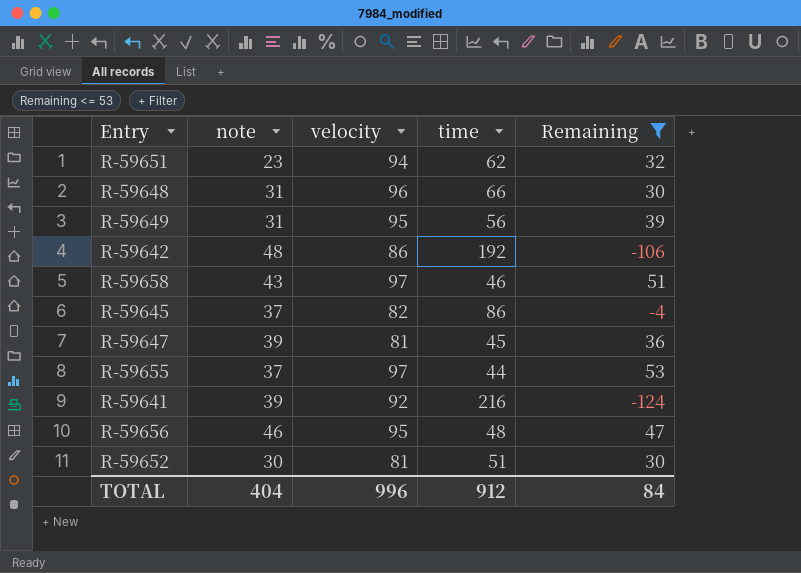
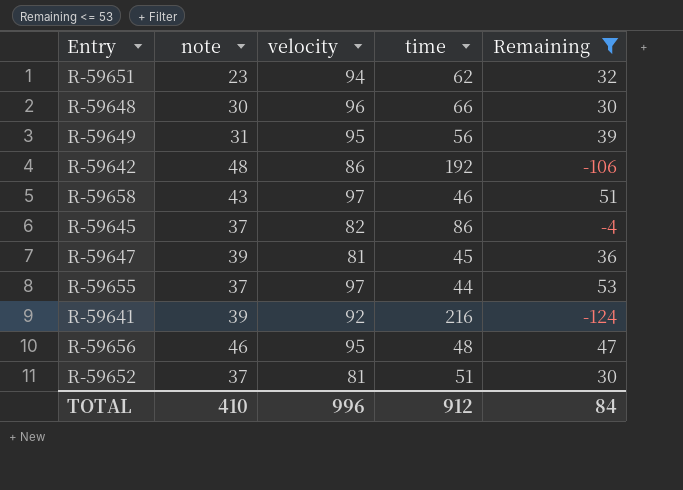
R-59648 | note: 31 -> 30
R-59652 | note: 30 -> 37
TOTAL | note: 404 -> 410

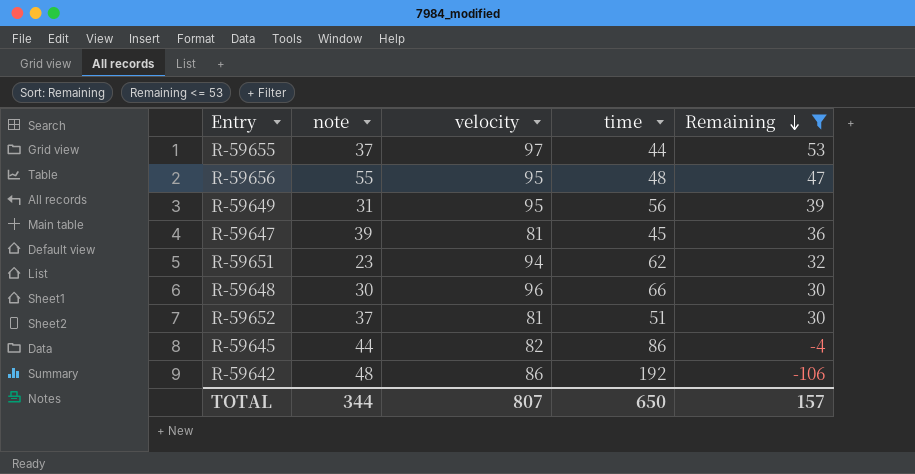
row order: none -> Remaining descending
row R-59658: 43 | 97 | 46 | 51 -> none
row R-59641: 39 | 92 | 216 | -124 -> none
R-59656 | note: 46 -> 55
R-59645 | note: 37 -> 44
TOTAL | note: 410 -> 344
TOTAL | velocity: 996 -> 807
TOTAL | time: 912 -> 650
TOTAL | Remaining: 84 -> 157

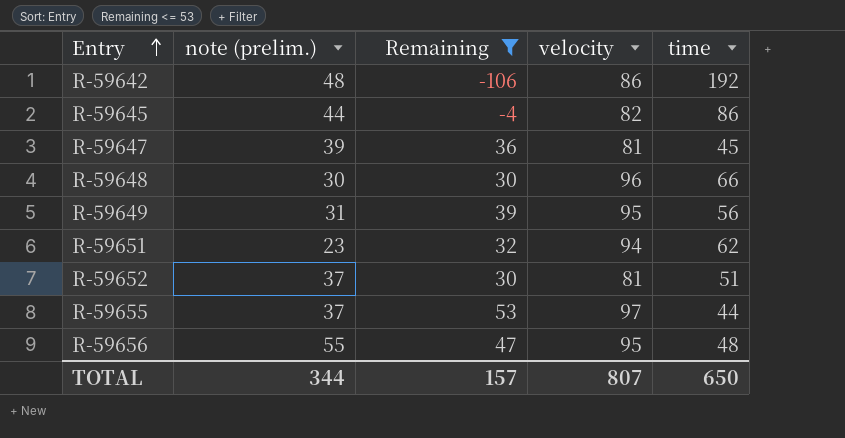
row order: Remaining descending -> Entry ascending
column name: note -> note (prelim.)
column Remaining | position: 5 -> 3

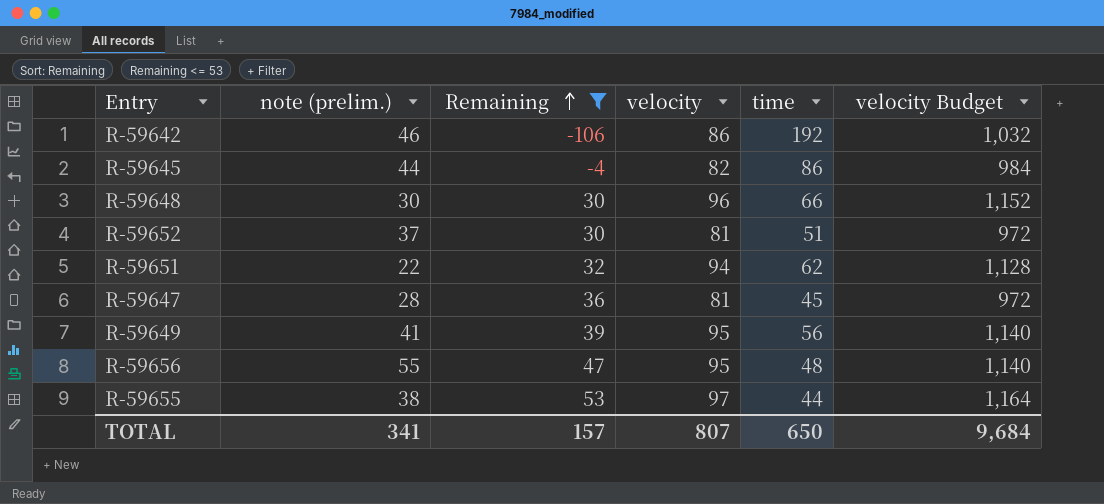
row order: Entry ascending -> Remaining ascending
column velocity Budget | formula: none -> [velocity] * 12
R-59642 | note (prelim.): 48 -> 46
R-59651 | note (prelim.): 23 -> 22
R-59647 | note (prelim.): 39 -> 28
R-59649 | note (prelim.): 31 -> 41
R-59655 | note (prelim.): 37 -> 38
TOTAL | note (prelim.): 344 -> 341

